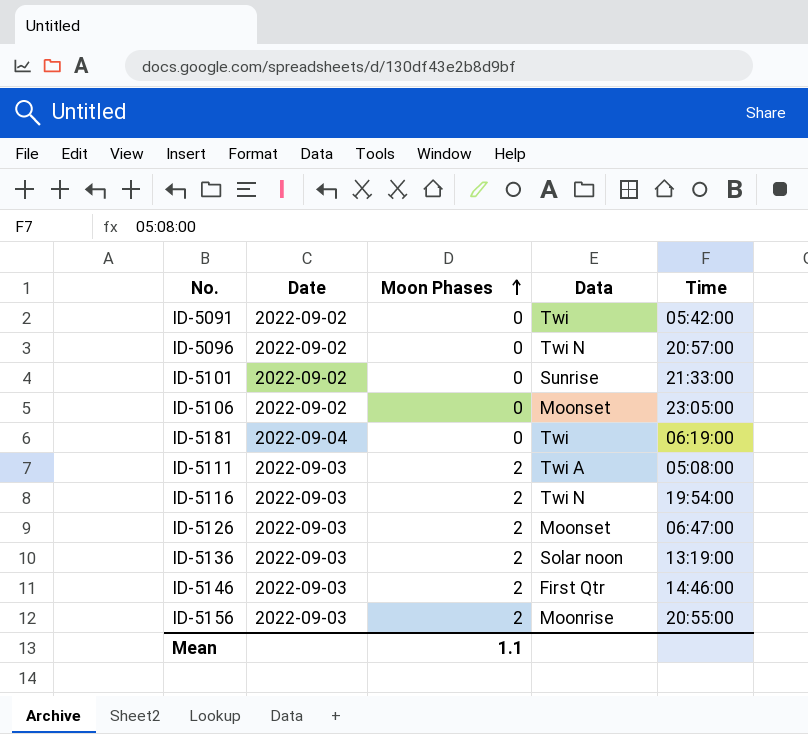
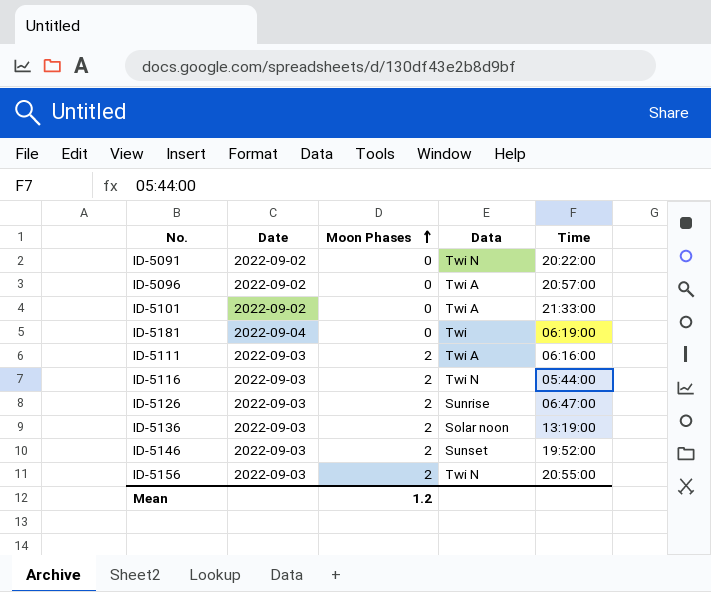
row ID-5106: 2022-09-02 | 0 | Moonset | 23:05:00 -> none
ID-5091 | Data: Twi -> Twi N
ID-5091 | Time: 05:42:00 -> 20:22:00
ID-5096 | Data: Twi N -> Twi A
ID-5101 | Data: Sunrise -> Twi A
ID-5111 | Time: 05:08:00 -> 06:16:00
ID-5116 | Time: 19:54:00 -> 05:44:00
ID-5126 | Data: Moonset -> Sunrise
ID-5146 | Data: First Qtr -> Sunset
ID-5146 | Time: 14:46:00 -> 19:52:00
ID-5156 | Data: Moonrise -> Twi N
Mean | Moon Phases: 1.1 -> 1.2

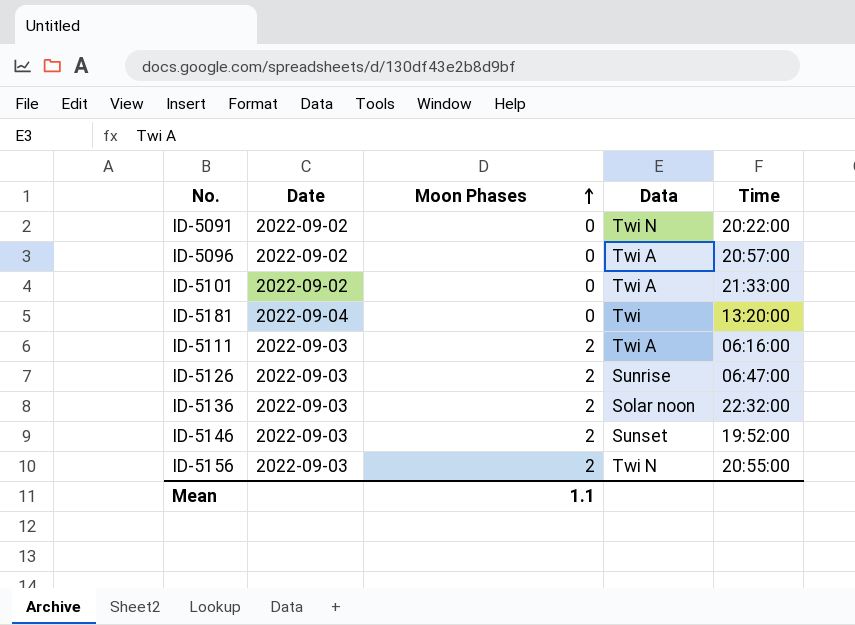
row ID-5116: 2022-09-03 | 2 | Twi N | 05:44:00 -> none
ID-5181 | Time: 06:19:00 -> 13:20:00
ID-5136 | Time: 13:19:00 -> 22:32:00
Mean | Moon Phases: 1.2 -> 1.1

